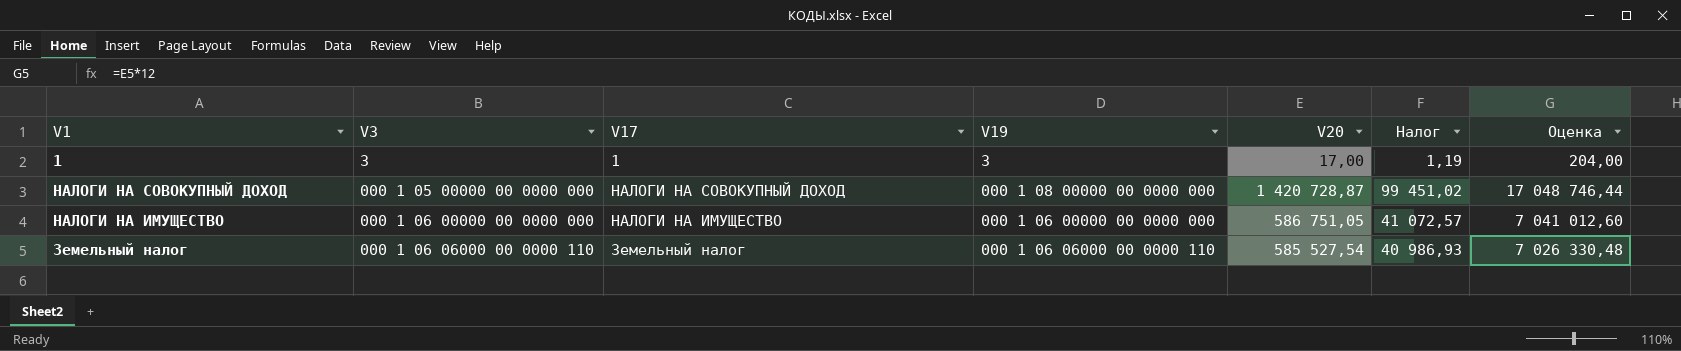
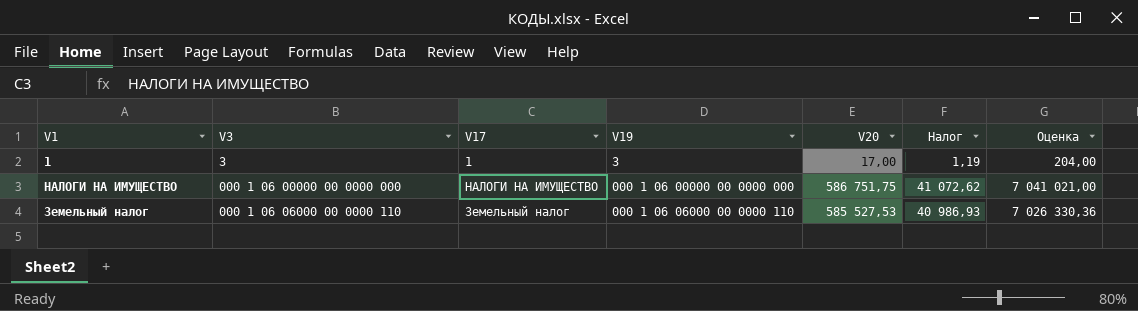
row НАЛОГИ НА СОВОКУПНЫЙ ДОХОД: 000 1 05 00000 00 0000 000 | НАЛОГИ НА СОВОКУПНЫЙ ДОХОД | 000 1 08 00000 00 0000 000 | 1 420 728,87 | 99 451,02 | 17 048 746,44 -> none
НАЛОГИ НА ИМУЩЕСТВО | V20: 586 751,05 -> 586 751,75
НАЛОГИ НА ИМУЩЕСТВО | Налог: 41 072,57 -> 41 072,62
НАЛОГИ НА ИМУЩЕСТВО | Оценка: 7 041 012,60 -> 7 041 021,00
Земельный налог | V20: 585 527,54 -> 585 527,53
Земельный налог | Оценка: 7 026 330,48 -> 7 026 330,36

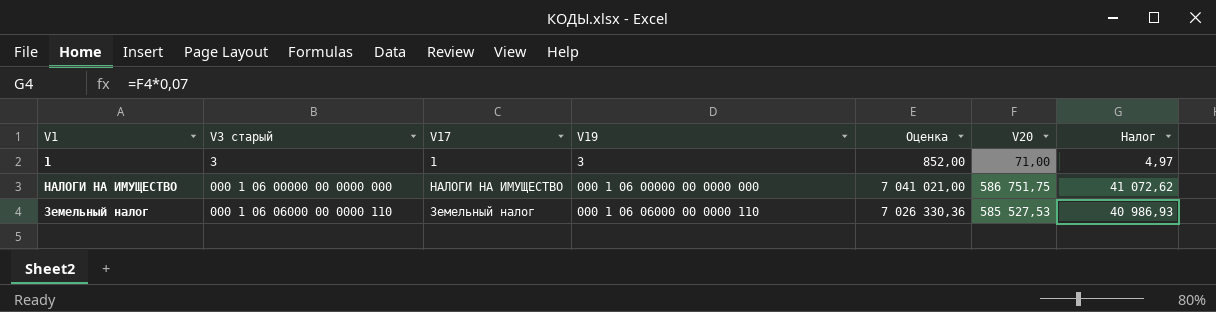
column name: V3 -> V3 старый
column Оценка | position: 7 -> 5
1 | Оценка: 204,00 -> 852,00
1 | V20: 17,00 -> 71,00
1 | Налог: 1,19 -> 4,97

